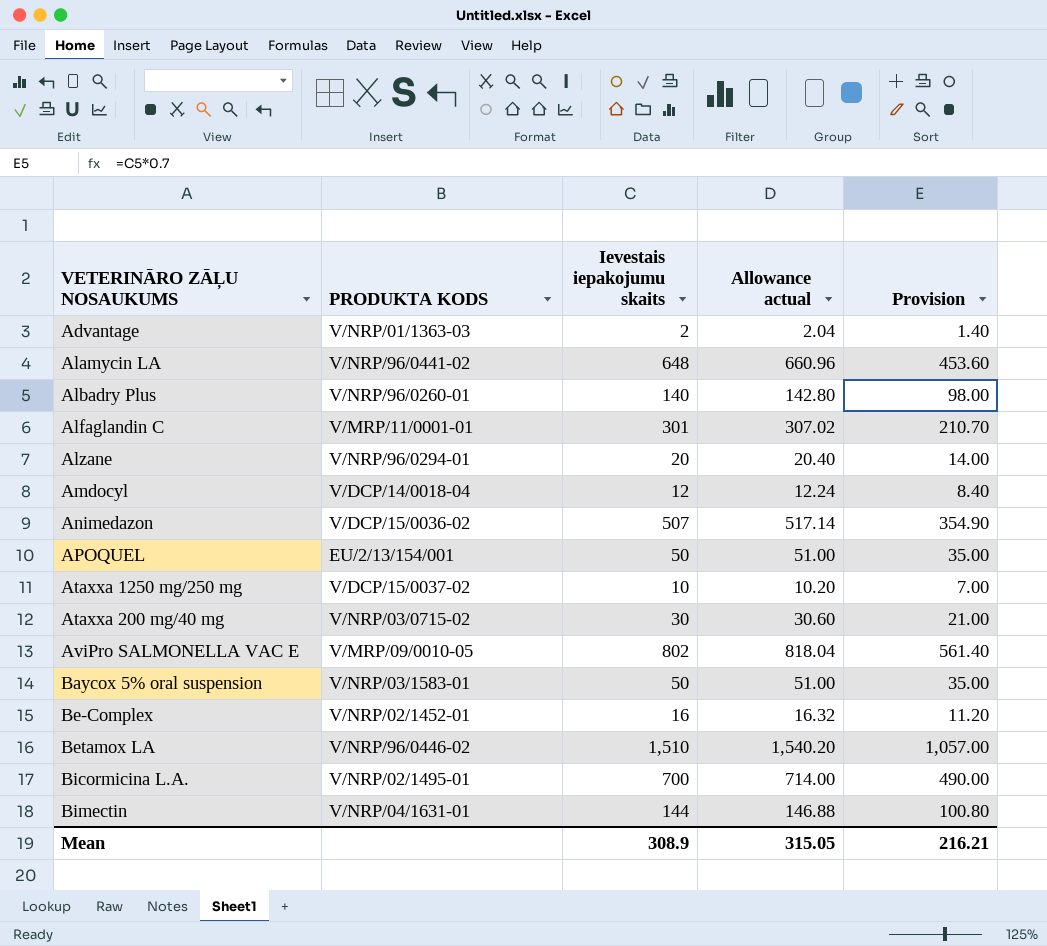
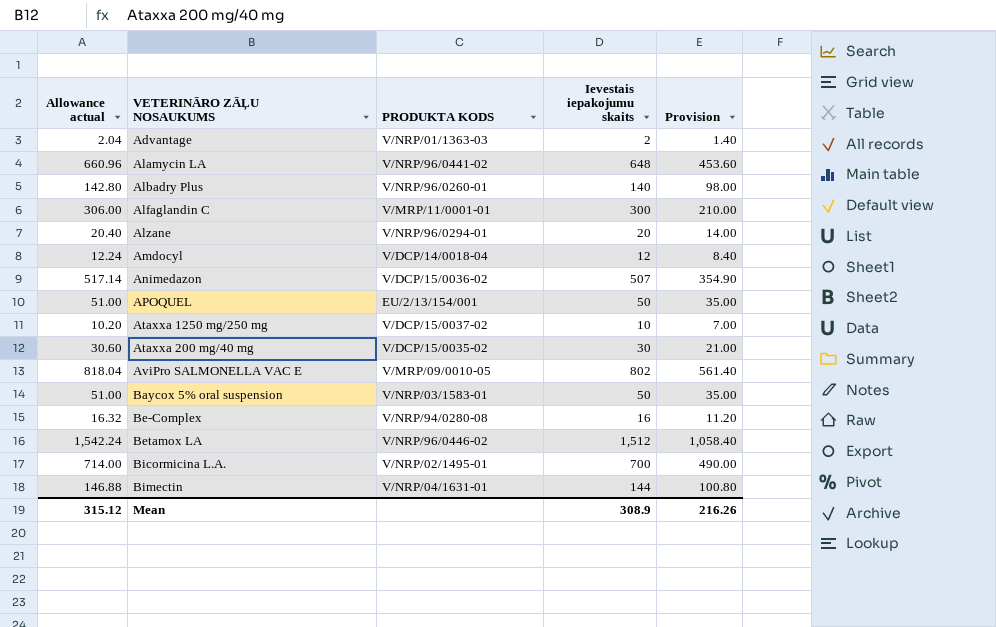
column Allowance actual | position: 4 -> 1
Alfaglandin C | Allowance actual: 307.02 -> 306.00
Alfaglandin C | Ievestais iepakojumu skaits: 301 -> 300
Alfaglandin C | Provision: 210.70 -> 210.00
Ataxxa 200 mg/40 mg | PRODUKTA KODS: V/NRP/03/0715-02 -> V/DCP/15/0035-02
Be-Complex | PRODUKTA KODS: V/NRP/02/1452-01 -> V/NRP/94/0280-08
Betamox LA | Allowance actual: 1,540.20 -> 1,542.24
Betamox LA | Ievestais iepakojumu skaits: 1,510 -> 1,512
Betamox LA | Provision: 1,057.00 -> 1,058.40
Mean | Allowance actual: 315.05 -> 315.12
Mean | Provision: 216.21 -> 216.26

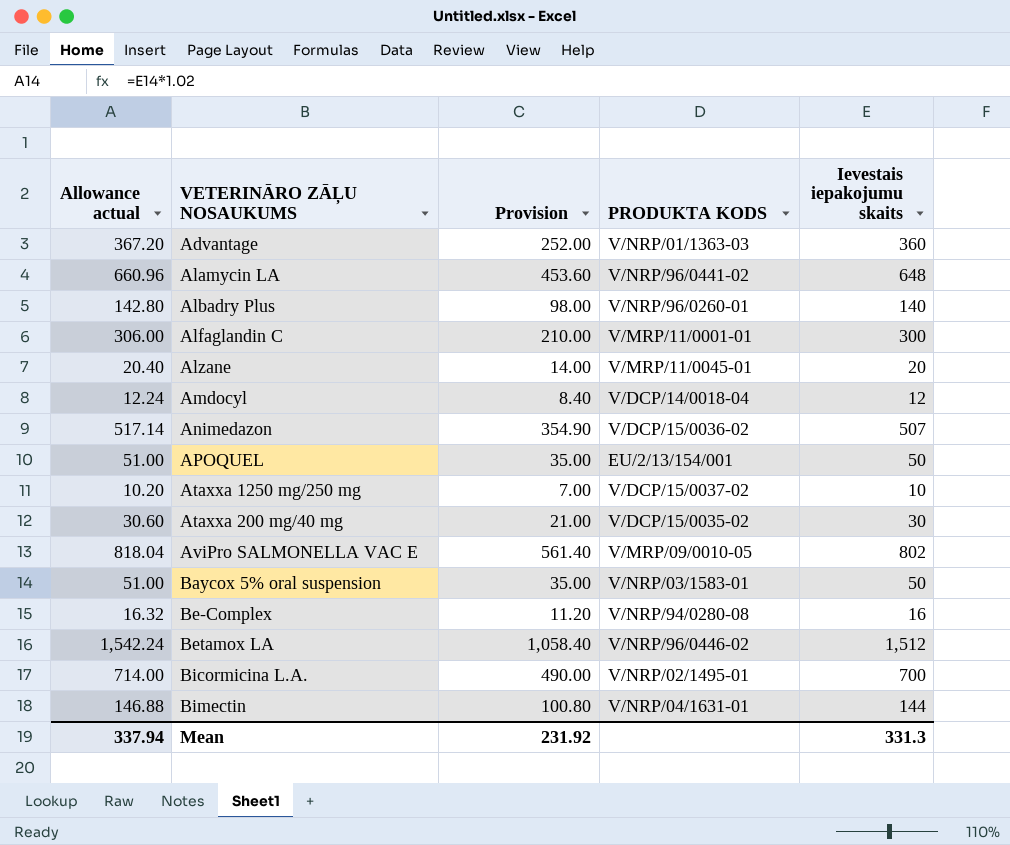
column Provision | position: 5 -> 3
Advantage | Allowance actual: 2.04 -> 367.20
Advantage | Provision: 1.40 -> 252.00
Advantage | Ievestais iepakojumu skaits: 2 -> 360
Alzane | PRODUKTA KODS: V/NRP/96/0294-01 -> V/MRP/11/0045-01
Mean | Allowance actual: 315.12 -> 337.94
Mean | Provision: 216.26 -> 231.92
Mean | Ievestais iepakojumu skaits: 308.9 -> 331.3

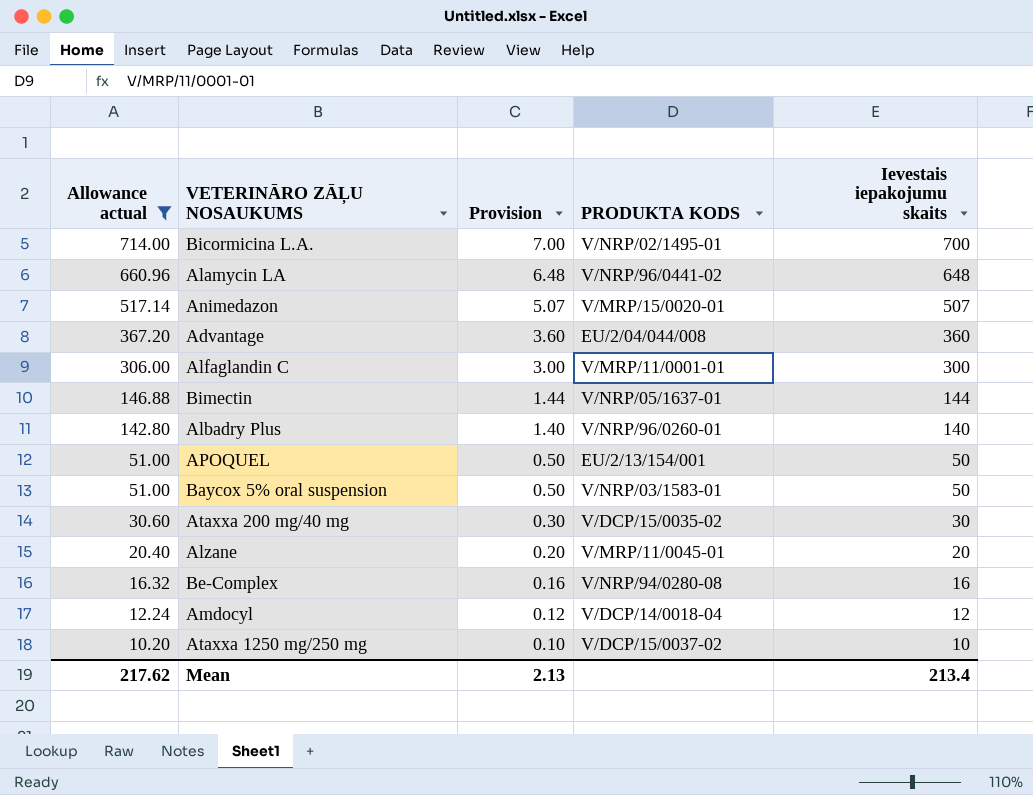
filter: none -> Allowance actual <= 714.00
row order: none -> Allowance actual descending
column Provision | formula: [Ievestais iepakojumu skaits] * 0.7 -> [Ievestais iepakojumu skaits] * 0.01
Animedazon | PRODUKTA KODS: V/DCP/15/0036-02 -> V/MRP/15/0020-01
Advantage | PRODUKTA KODS: V/NRP/01/1363-03 -> EU/2/04/044/008
Bimectin | PRODUKTA KODS: V/NRP/04/1631-01 -> V/NRP/05/1637-01
Mean | Allowance actual: 337.94 -> 217.62
Mean | Provision: 231.92 -> 2.13
Mean | Ievestais iepakojumu skaits: 331.3 -> 213.4

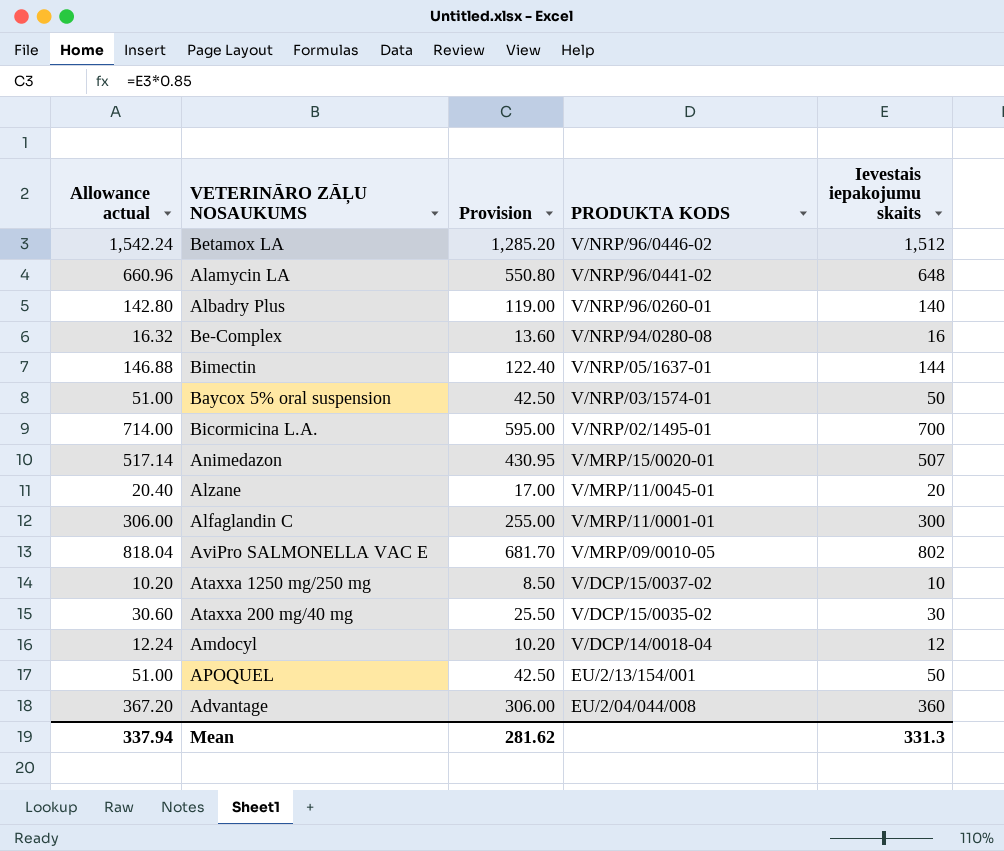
filter: Allowance actual <= 714.00 -> none
row order: Allowance actual descending -> PRODUKTA KODS descending
column Provision | formula: [Ievestais iepakojumu skaits] * 0.01 -> [Ievestais iepakojumu skaits] * 0.85
Baycox 5% oral suspension | PRODUKTA KODS: V/NRP/03/1583-01 -> V/NRP/03/1574-01
Mean | Allowance actual: 217.62 -> 337.94
Mean | Provision: 2.13 -> 281.62
Mean | Ievestais iepakojumu skaits: 213.4 -> 331.3

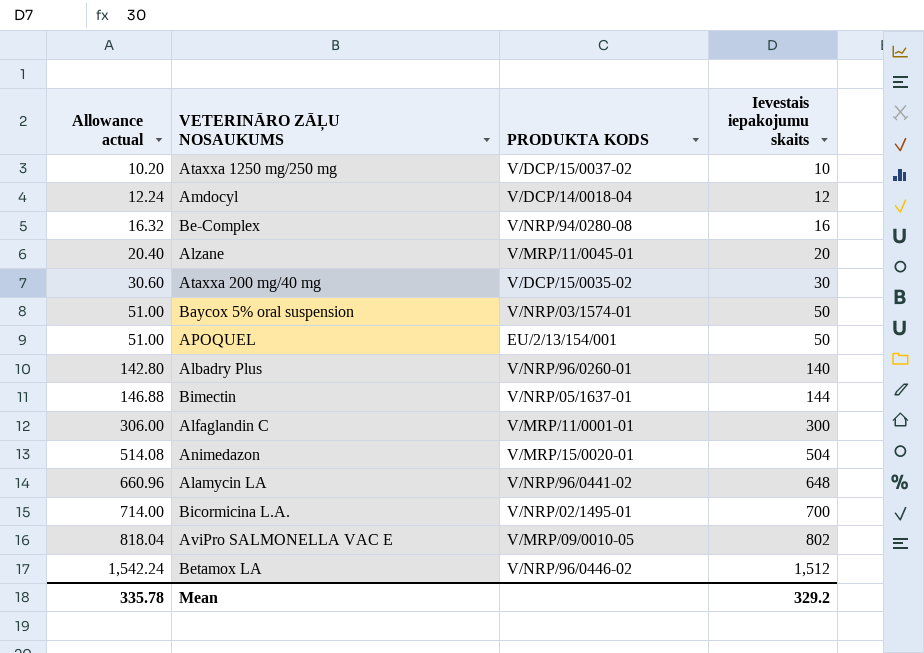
row order: PRODUKTA KODS descending -> Allowance actual ascending
column Provision | formula: [Ievestais iepakojumu skaits] * 0.85 -> none
row Advantage: 367.20 | 306.00 | EU/2/04/044/008 | 360 -> none
Animedazon | Allowance actual: 517.14 -> 514.08
Animedazon | Ievestais iepakojumu skaits: 507 -> 504
Mean | Allowance actual: 337.94 -> 335.78
Mean | Ievestais iepakojumu skaits: 331.3 -> 329.2

